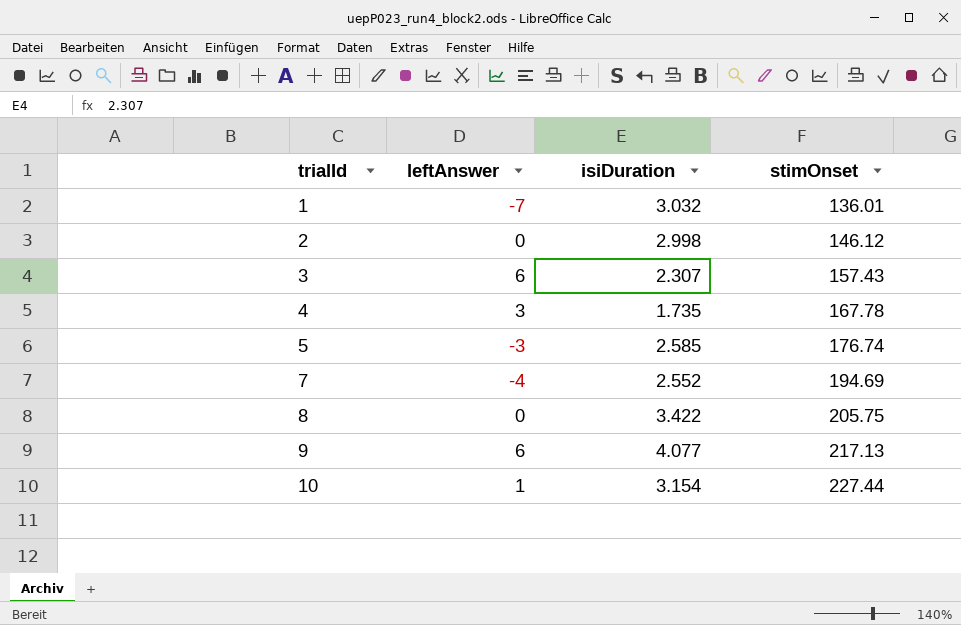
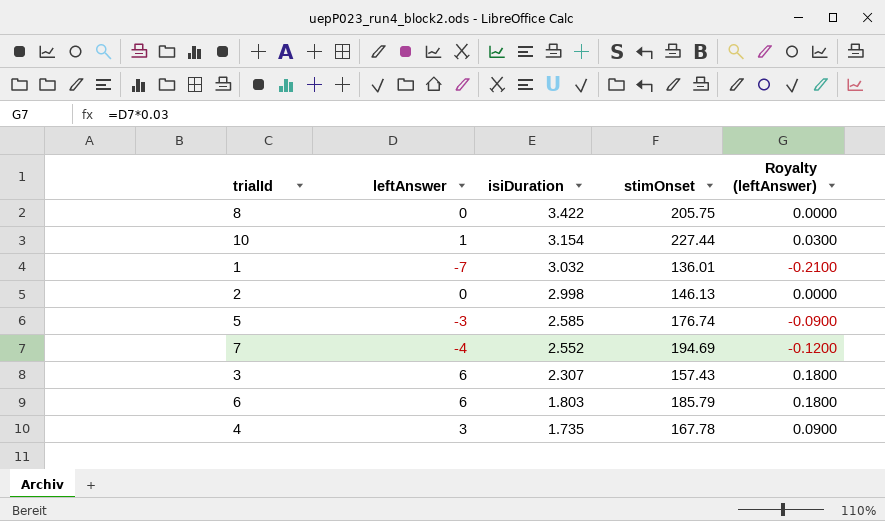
row order: trialId ascending -> isiDuration descending
column Royalty (leftAnswer) | formula: none -> [leftAnswer] * 0.03
row 9: 6 | 4.077 | 217.13 -> none
2 | stimOnset: 146.12 -> 146.13
row 6: none -> 6 | 1.803 | 185.79 | 0.1800

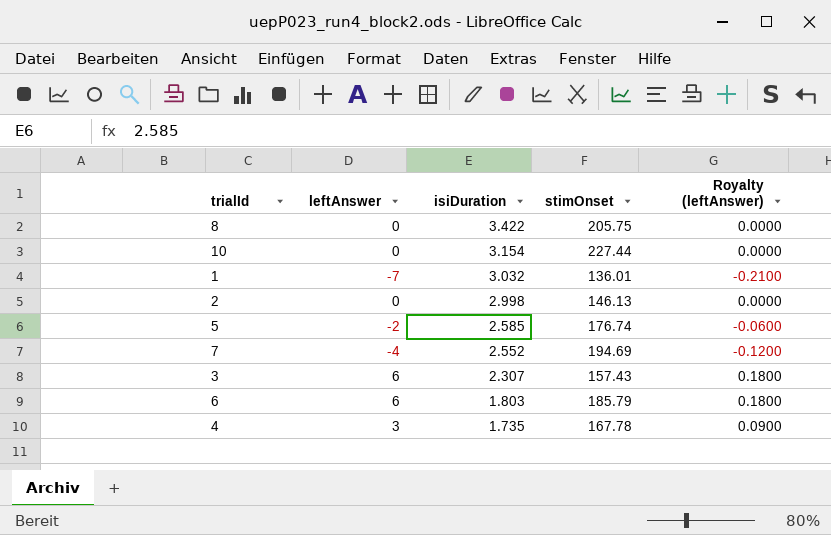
10 | leftAnswer: 1 -> 0
10 | Royalty (leftAnswer): 0.0300 -> 0.0000
5 | leftAnswer: -3 -> -2
5 | Royalty (leftAnswer): -0.0900 -> -0.0600

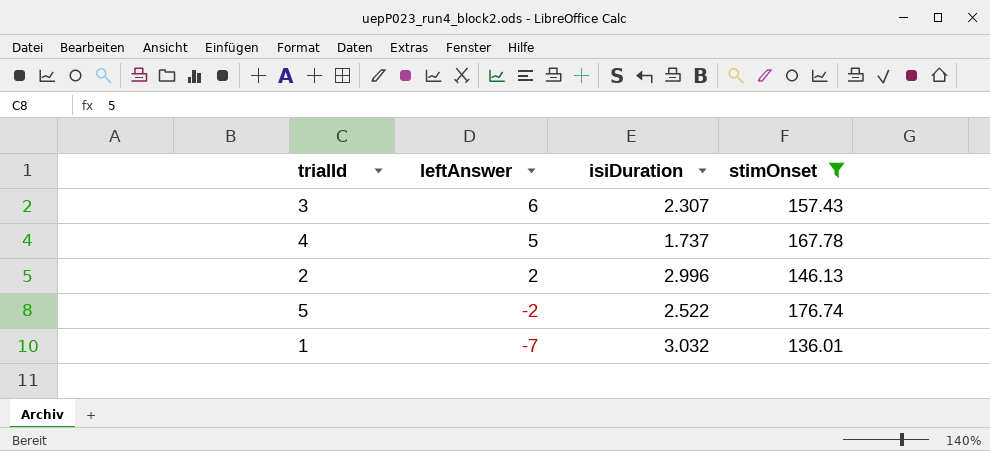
filter: none -> stimOnset <= 176.74
row order: isiDuration descending -> leftAnswer descending
column Royalty (leftAnswer) | formula: [leftAnswer] * 0.03 -> none
4 | leftAnswer: 3 -> 5
4 | isiDuration: 1.735 -> 1.737
2 | leftAnswer: 0 -> 2
2 | isiDuration: 2.998 -> 2.996
5 | isiDuration: 2.585 -> 2.522

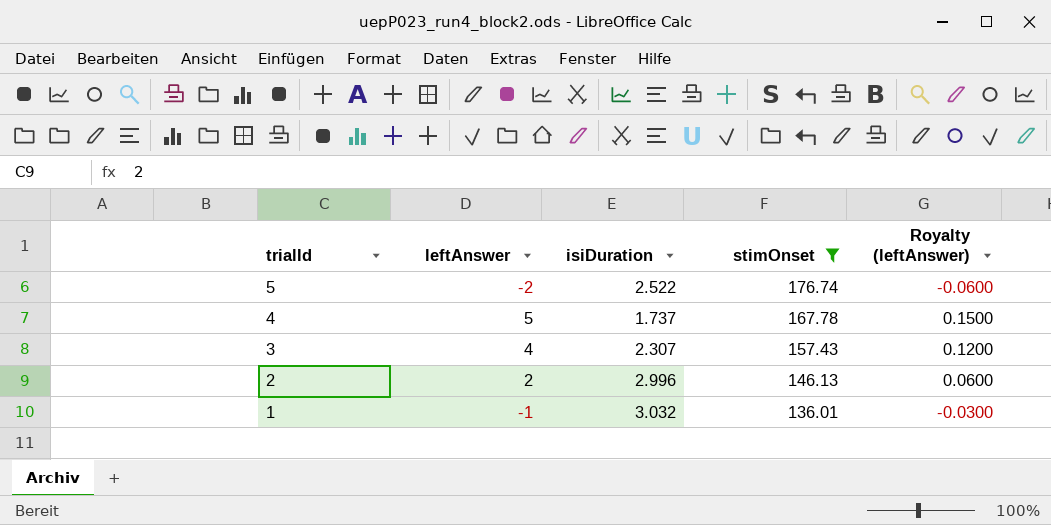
row order: leftAnswer descending -> trialId descending
column Royalty (leftAnswer) | formula: none -> [leftAnswer] * 0.03
3 | leftAnswer: 6 -> 4
1 | leftAnswer: -7 -> -1

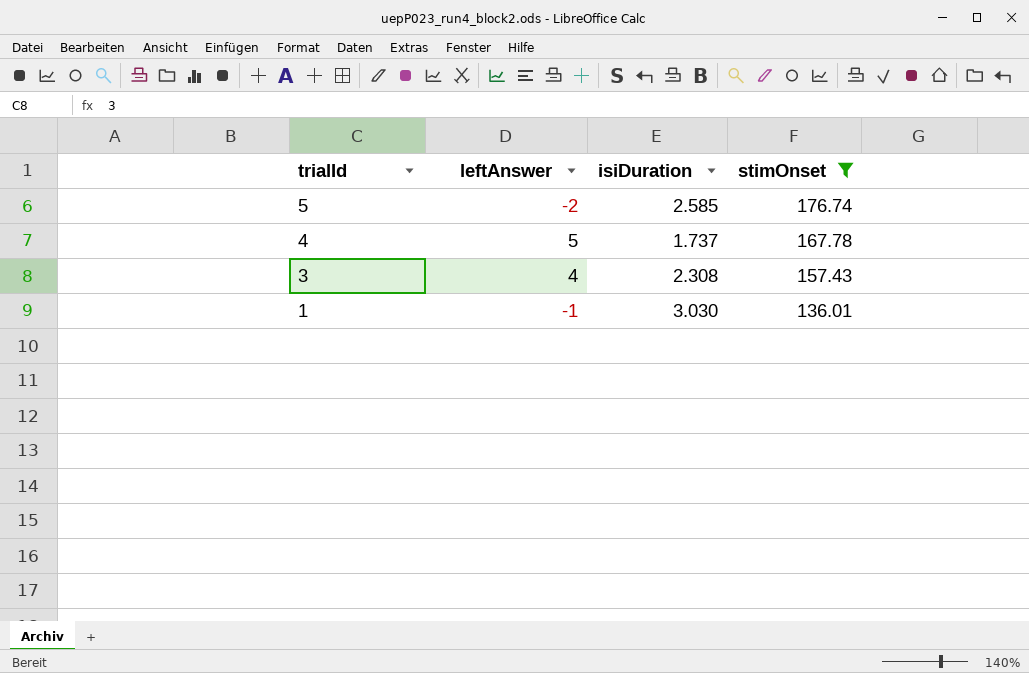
column Royalty (leftAnswer) | formula: [leftAnswer] * 0.03 -> none
row 2: 2 | 2.996 | 146.13 | 0.0600 -> none
5 | isiDuration: 2.522 -> 2.585
3 | isiDuration: 2.307 -> 2.308
1 | isiDuration: 3.032 -> 3.030

